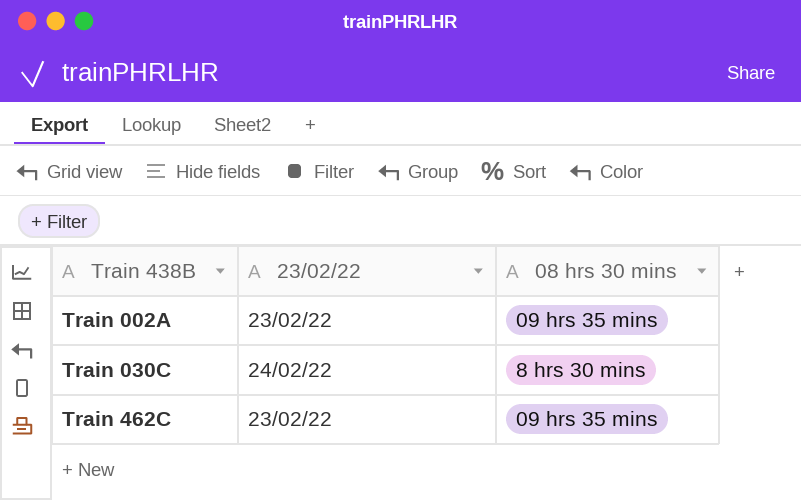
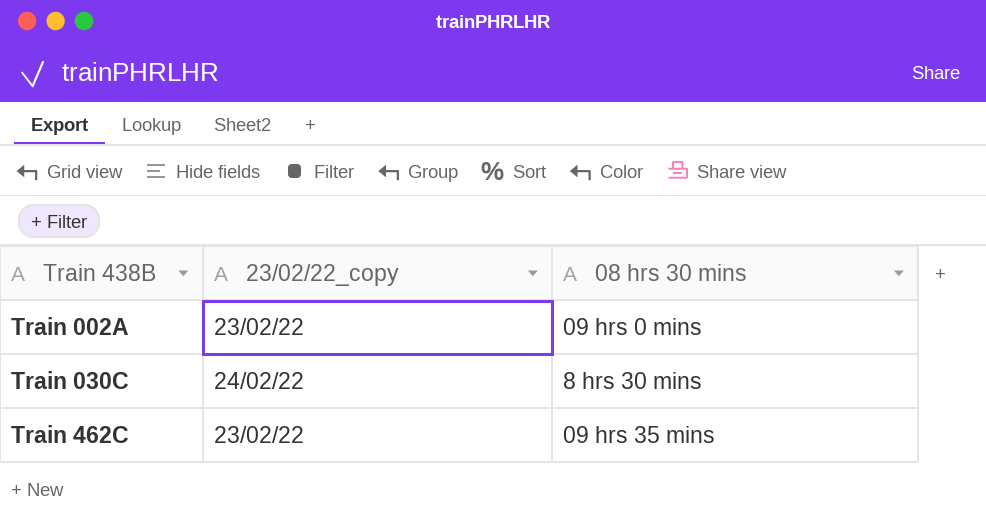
column name: 23/02/22 -> 23/02/22_copy
Train 002A | 08 hrs 30 mins: 09 hrs 35 mins -> 09 hrs 0 mins

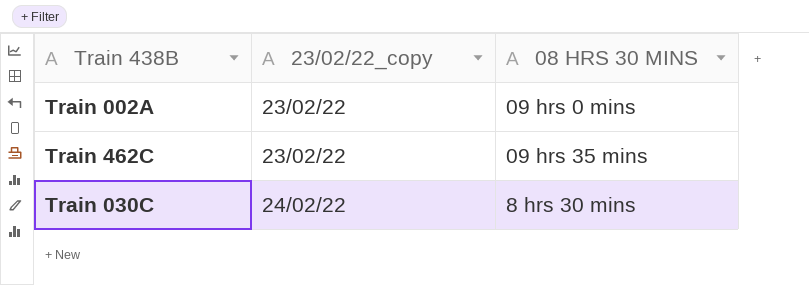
row order: Train 438B ascending -> 23/02/22_copy ascending
column name: 08 hrs 30 mins -> 08 HRS 30 MINS

